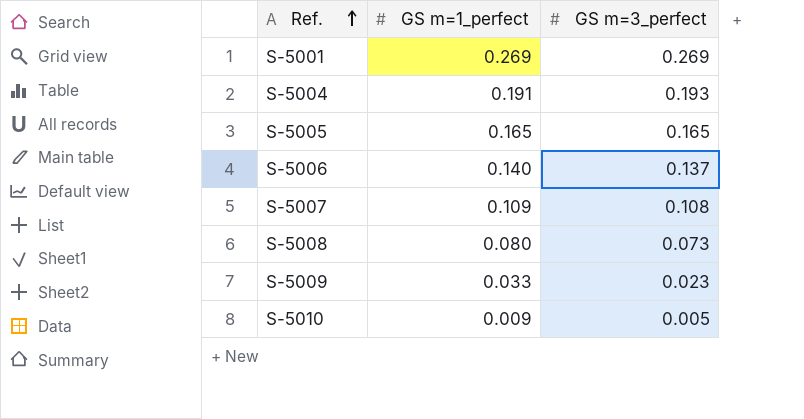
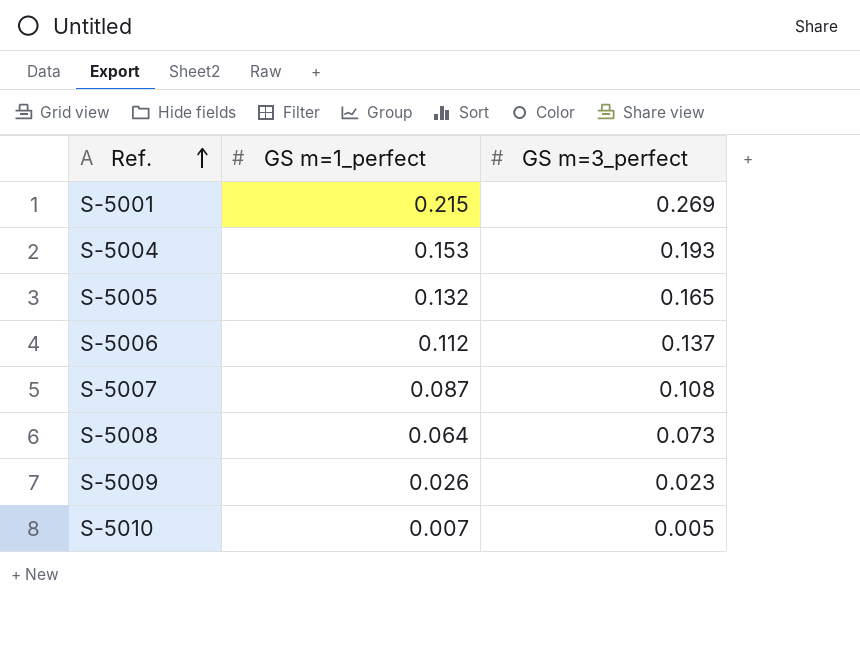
S-5001 | GS m=1_perfect: 0.269 -> 0.215
S-5004 | GS m=1_perfect: 0.191 -> 0.153
S-5005 | GS m=1_perfect: 0.165 -> 0.132
S-5006 | GS m=1_perfect: 0.140 -> 0.112
S-5007 | GS m=1_perfect: 0.109 -> 0.087
S-5008 | GS m=1_perfect: 0.080 -> 0.064
S-5009 | GS m=1_perfect: 0.033 -> 0.026
S-5010 | GS m=1_perfect: 0.009 -> 0.007

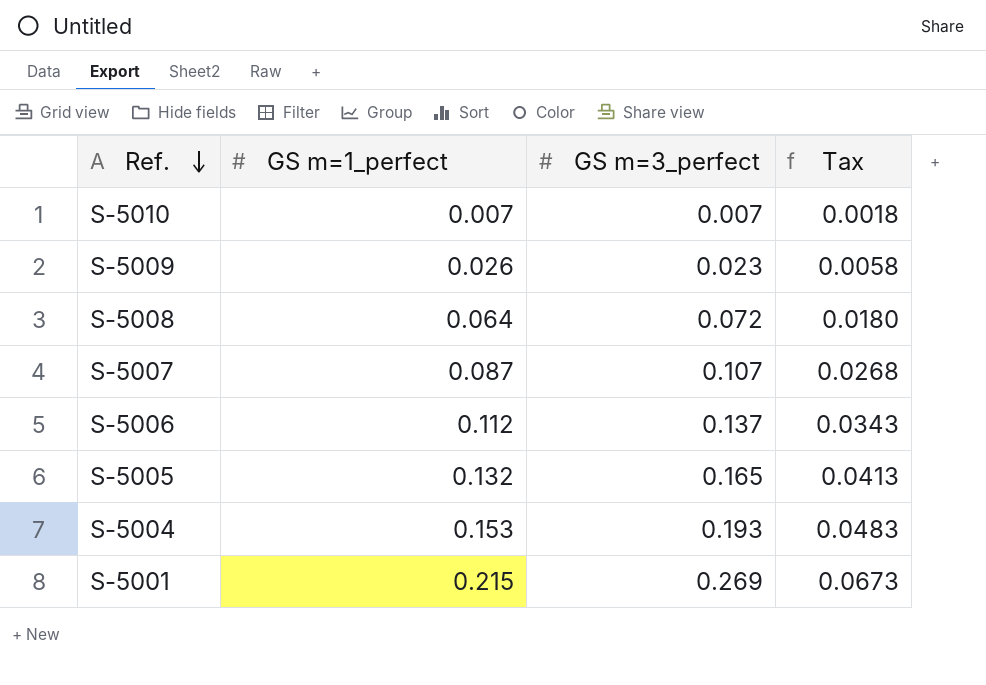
row order: Ref. ascending -> Ref. descending
column Tax | formula: none -> [GS m=3_perfect] * 0.25
S-5010 | GS m=3_perfect: 0.005 -> 0.007
S-5008 | GS m=3_perfect: 0.073 -> 0.072
S-5007 | GS m=3_perfect: 0.108 -> 0.107

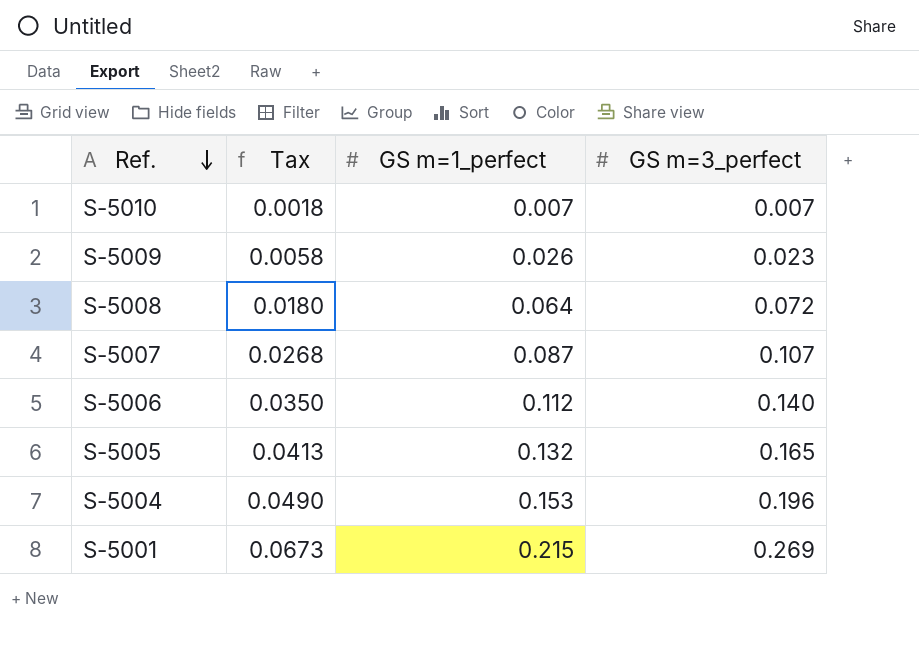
column Tax | position: 4 -> 2
S-5006 | Tax: 0.0343 -> 0.0350
S-5006 | GS m=3_perfect: 0.137 -> 0.140
S-5004 | Tax: 0.0483 -> 0.0490
S-5004 | GS m=3_perfect: 0.193 -> 0.196

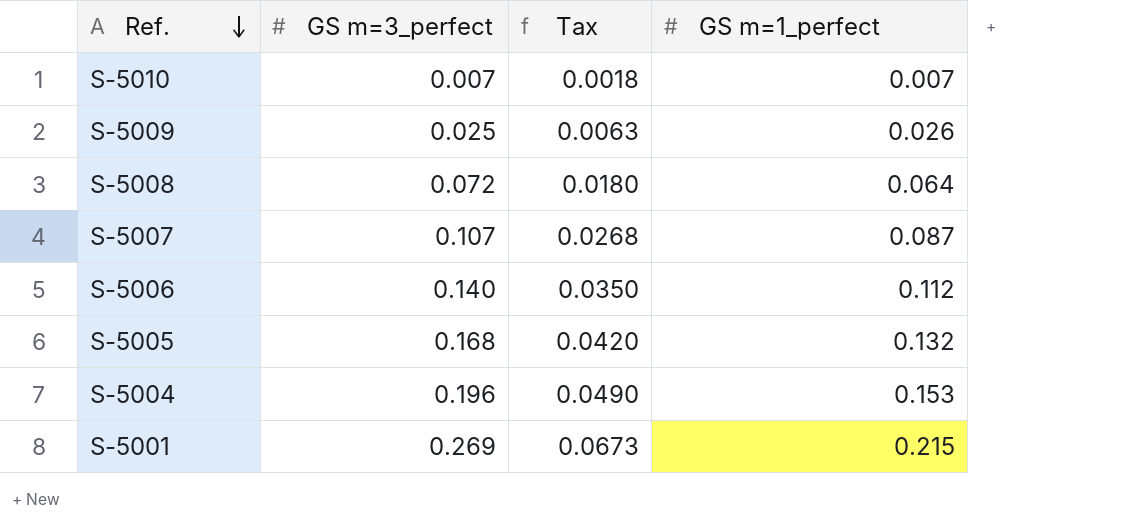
column GS m=3_perfect | position: 4 -> 2
S-5009 | GS m=3_perfect: 0.023 -> 0.025
S-5009 | Tax: 0.0058 -> 0.0063
S-5005 | GS m=3_perfect: 0.165 -> 0.168
S-5005 | Tax: 0.0413 -> 0.0420

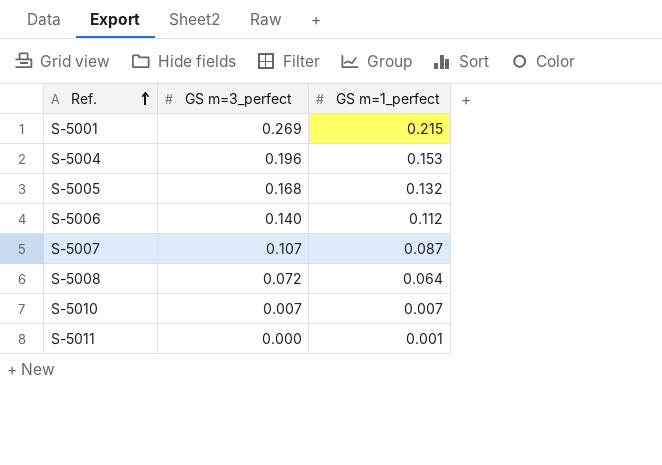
row order: Ref. descending -> Ref. ascending
column Tax | formula: [GS m=3_perfect] * 0.25 -> none
row S-5009: 0.025 | 0.0063 | 0.026 -> none
row S-5011: none -> 0.000 | 0.001

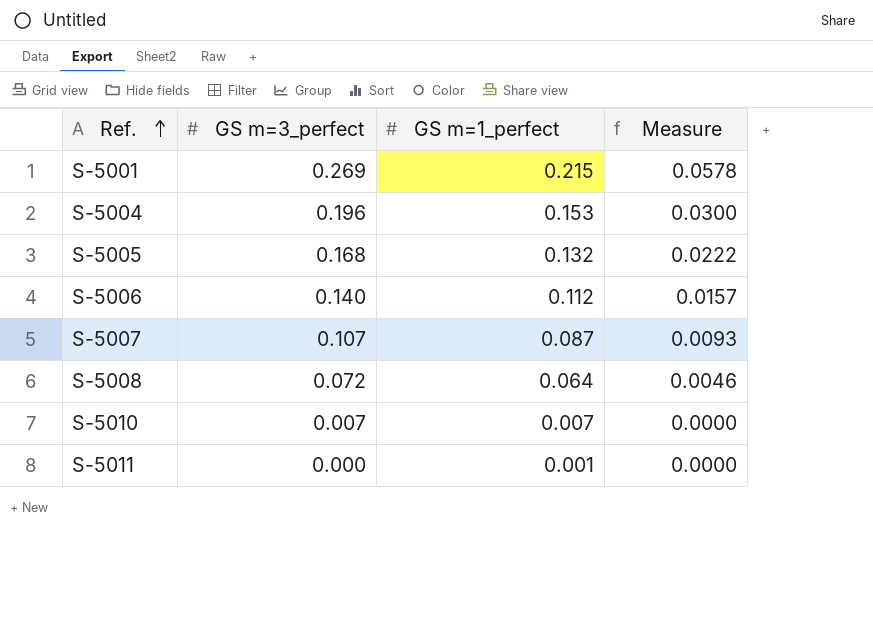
column Measure | formula: none -> [GS m=3_perfect] * [GS m=1_perfect]

